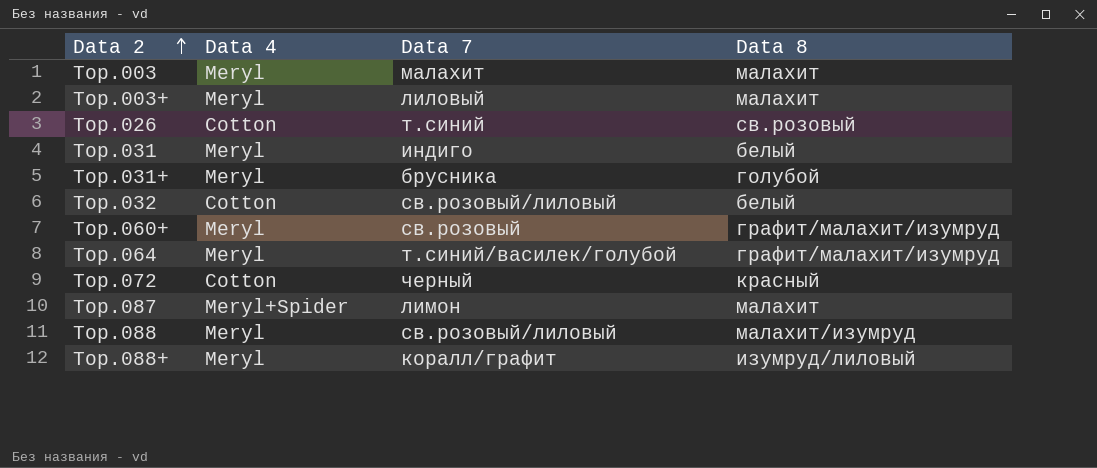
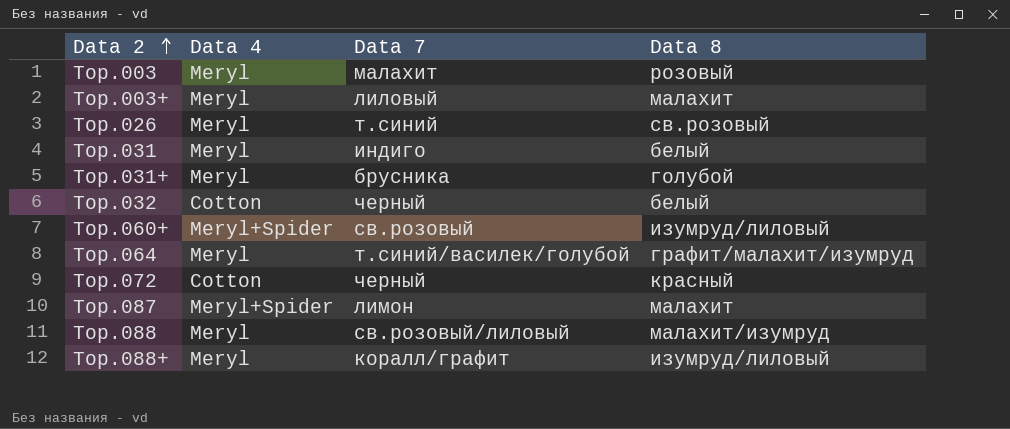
Тор.003 | Data 8: малахит -> розовый
Тор.026 | Data 4: Cotton -> Meryl
Тор.032 | Data 7: св.розовый/лиловый -> черный
Тор.060+ | Data 4: Meryl -> Meryl+Spider
Тор.060+ | Data 8: графит/малахит/изумруд -> изумруд/лиловый

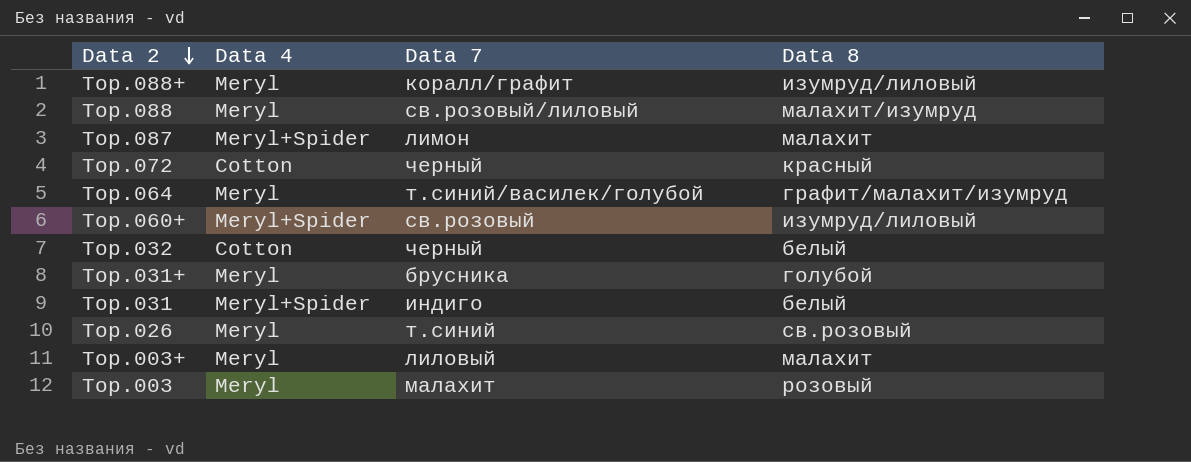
row order: Data 2 ascending -> Data 2 descending
Тор.031 | Data 4: Meryl -> Meryl+Spider

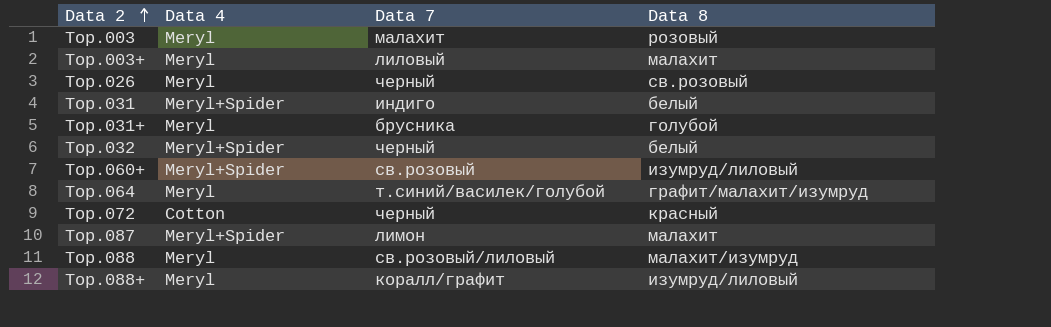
row order: Data 2 descending -> Data 2 ascending
Тор.026 | Data 7: т.синий -> черный
Тор.032 | Data 4: Cotton -> Meryl+Spider

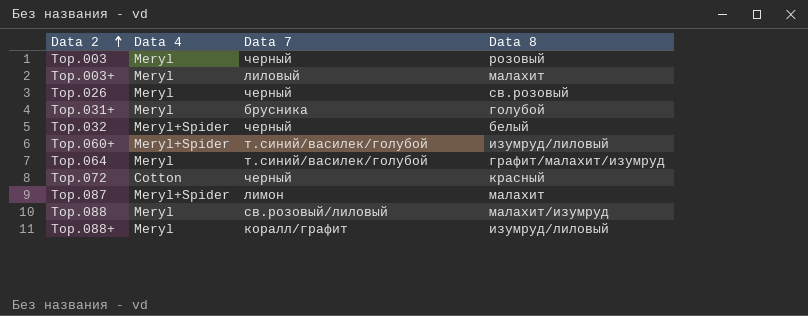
row Тор.031: Meryl+Spider | индиго | белый -> none
Тор.003 | Data 7: малахит -> черный
Тор.060+ | Data 7: св.розовый -> т.синий/василек/голубой

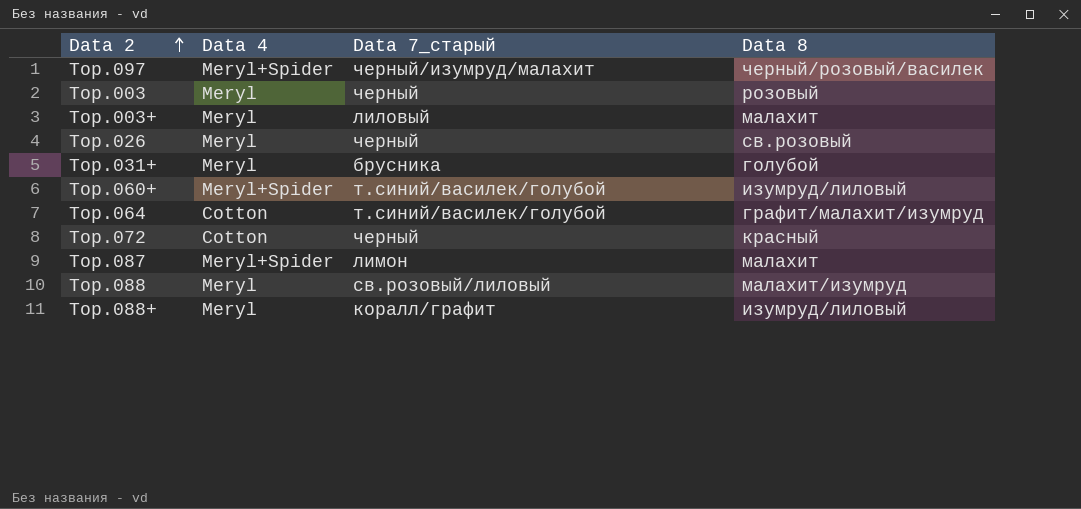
column name: Data 7 -> Data 7_старый
row Тор.032: Meryl+Spider | черный | белый -> none
row Top.097: none -> Meryl+Spider | черный/изумруд/малахит | черный/розовый/василек
Тор.064 | Data 4: Meryl -> Cotton

